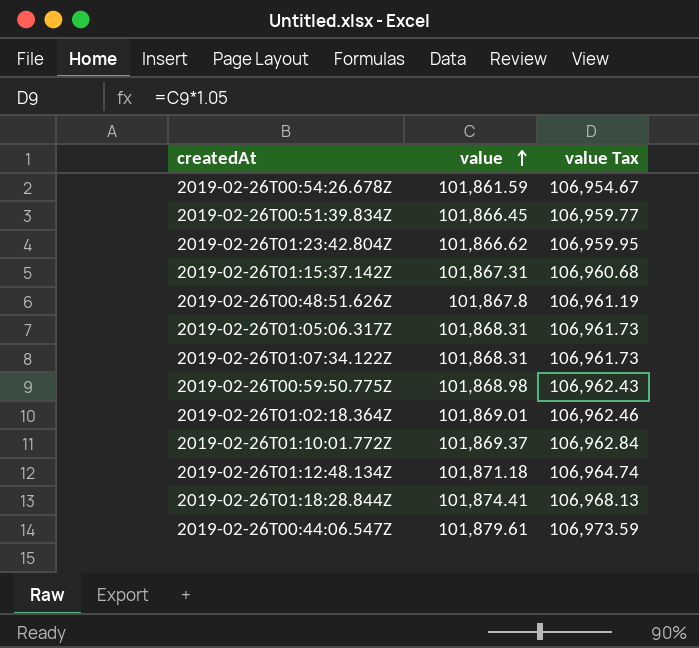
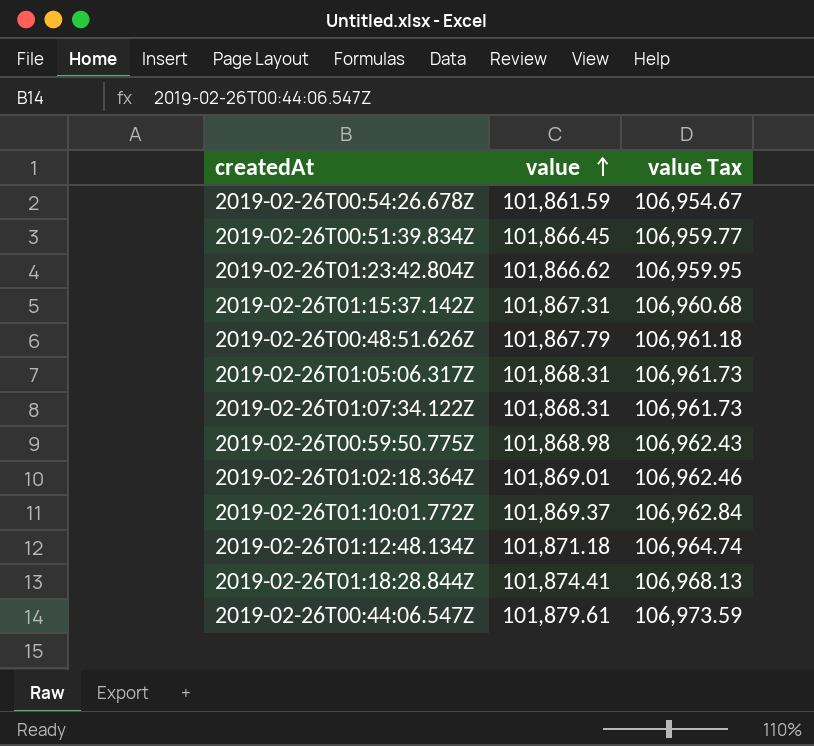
2019-02-26T00:48:51.626Z | value: 101,867.8 -> 101,867.79
2019-02-26T00:48:51.626Z | value Tax: 106,961.19 -> 106,961.18

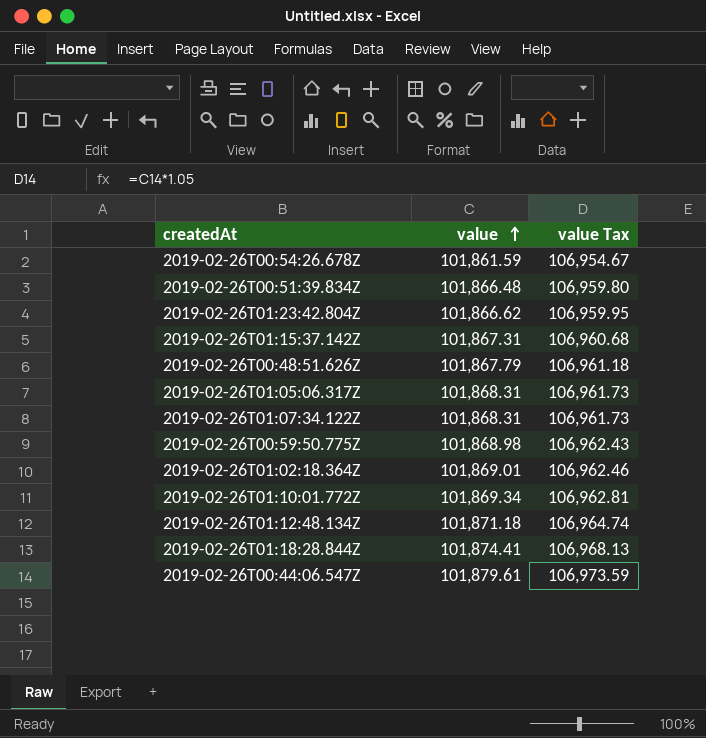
2019-02-26T00:51:39.834Z | value: 101,866.45 -> 101,866.48
2019-02-26T00:51:39.834Z | value Tax: 106,959.77 -> 106,959.80
2019-02-26T01:10:01.772Z | value: 101,869.37 -> 101,869.34
2019-02-26T01:10:01.772Z | value Tax: 106,962.84 -> 106,962.81

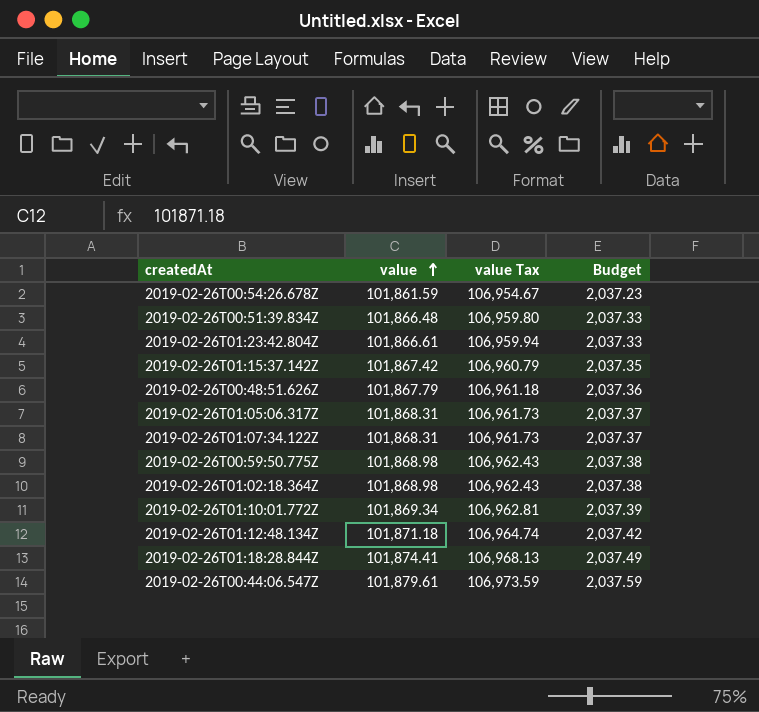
column Budget | formula: none -> [value] * 0.02
2019-02-26T01:23:42.804Z | value: 101,866.62 -> 101,866.61
2019-02-26T01:23:42.804Z | value Tax: 106,959.95 -> 106,959.94
2019-02-26T01:15:37.142Z | value: 101,867.31 -> 101,867.42
2019-02-26T01:15:37.142Z | value Tax: 106,960.68 -> 106,960.79
2019-02-26T01:02:18.364Z | value: 101,869.01 -> 101,868.98
2019-02-26T01:02:18.364Z | value Tax: 106,962.46 -> 106,962.43

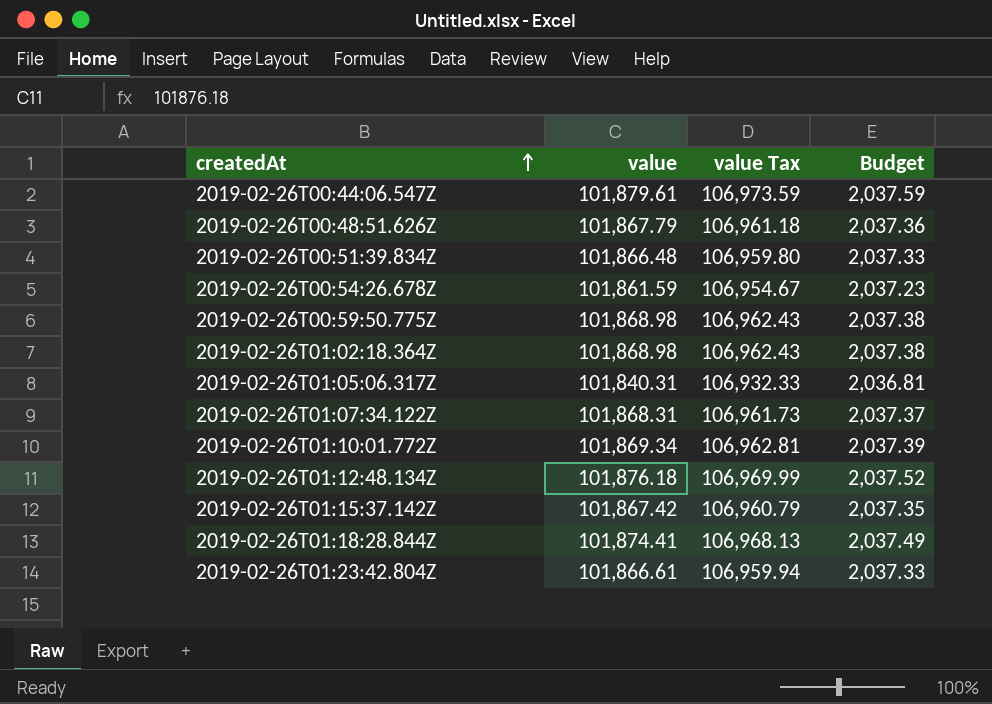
row order: value ascending -> createdAt ascending
2019-02-26T01:05:06.317Z | value: 101,868.31 -> 101,840.31
2019-02-26T01:05:06.317Z | value Tax: 106,961.73 -> 106,932.33
2019-02-26T01:05:06.317Z | Budget: 2,037.37 -> 2,036.81
2019-02-26T01:12:48.134Z | value: 101,871.18 -> 101,876.18
2019-02-26T01:12:48.134Z | value Tax: 106,964.74 -> 106,969.99
2019-02-26T01:12:48.134Z | Budget: 2,037.42 -> 2,037.52

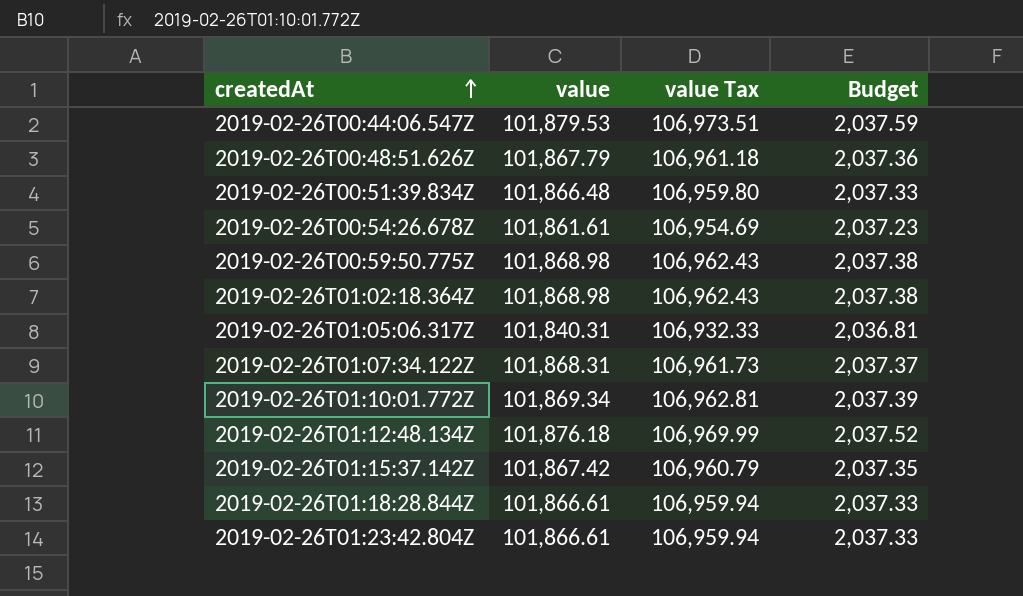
2019-02-26T00:44:06.547Z | value: 101,879.61 -> 101,879.53
2019-02-26T00:44:06.547Z | value Tax: 106,973.59 -> 106,973.51
2019-02-26T00:54:26.678Z | value: 101,861.59 -> 101,861.61
2019-02-26T00:54:26.678Z | value Tax: 106,954.67 -> 106,954.69
2019-02-26T01:18:28.844Z | value: 101,874.41 -> 101,866.61
2019-02-26T01:18:28.844Z | value Tax: 106,968.13 -> 106,959.94
2019-02-26T01:18:28.844Z | Budget: 2,037.49 -> 2,037.33

